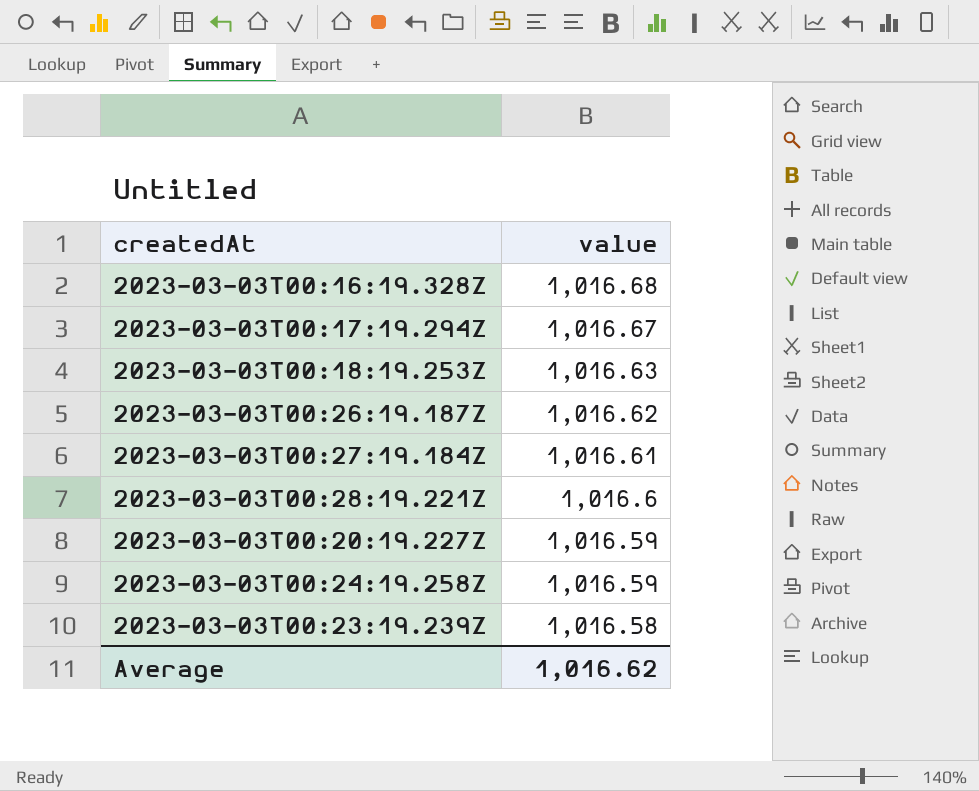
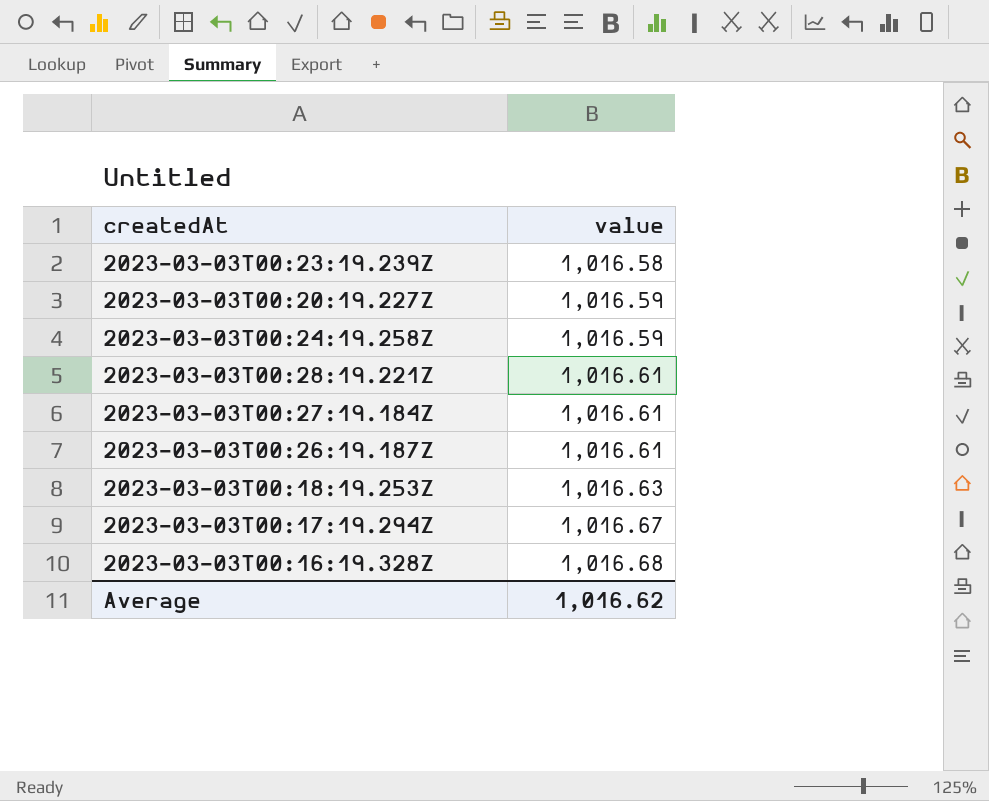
row order: value descending -> value ascending
2023-03-03T00:28:19.221Z | value: 1,016.6 -> 1,016.61
2023-03-03T00:26:19.187Z | value: 1,016.62 -> 1,016.61

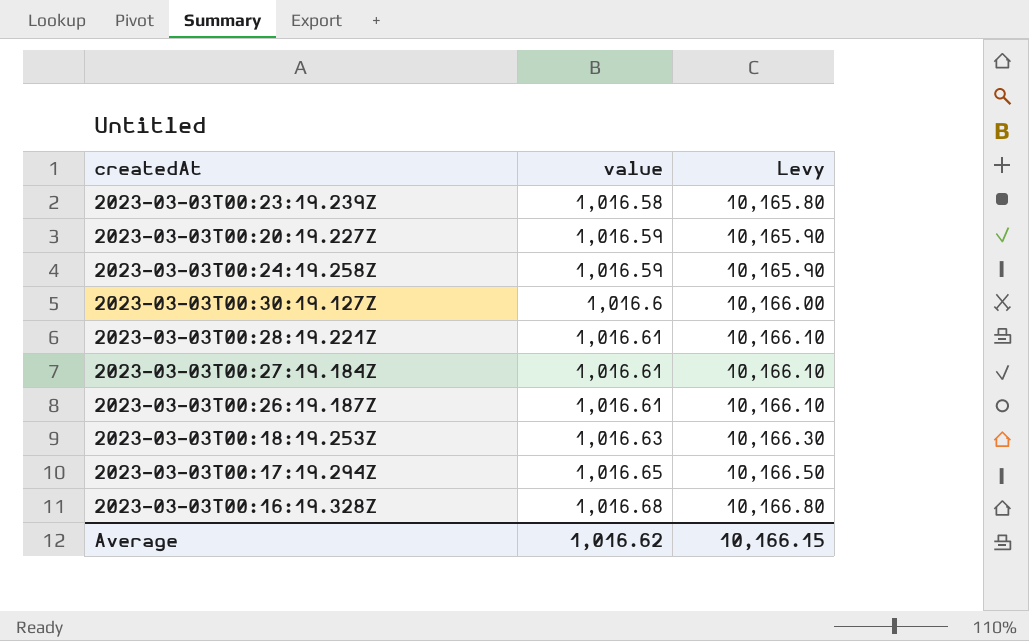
column Levy | formula: none -> [value] * 10
row 2023-03-03T00:30:19.127Z: none -> 1,016.6 | 10,166.00
2023-03-03T00:17:19.294Z | value: 1,016.67 -> 1,016.65

